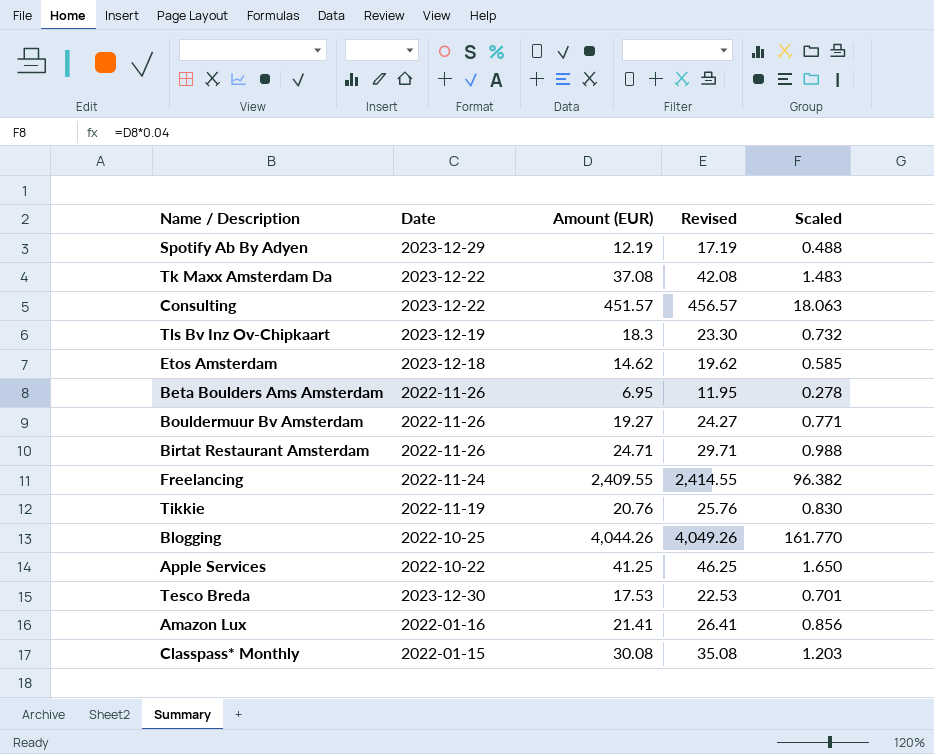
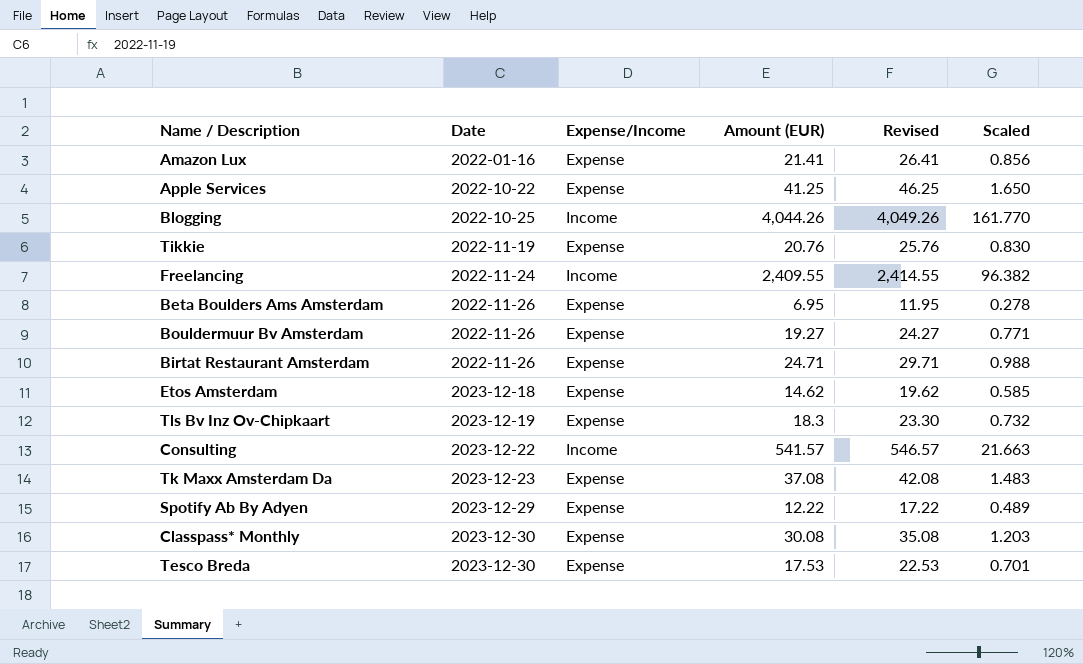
row order: none -> Date ascending
column Expense/Income | position: none -> 3
Consulting | Amount (EUR): 451.57 -> 541.57
Consulting | Revised: 456.57 -> 546.57
Consulting | Scaled: 18.063 -> 21.663
Tk Maxx Amsterdam Da | Date: 2023-12-22 -> 2023-12-23
Spotify Ab By Adyen | Amount (EUR): 12.19 -> 12.22
Spotify Ab By Adyen | Revised: 17.19 -> 17.22
Spotify Ab By Adyen | Scaled: 0.488 -> 0.489
Classpass* Monthly | Date: 2022-01-15 -> 2023-12-30

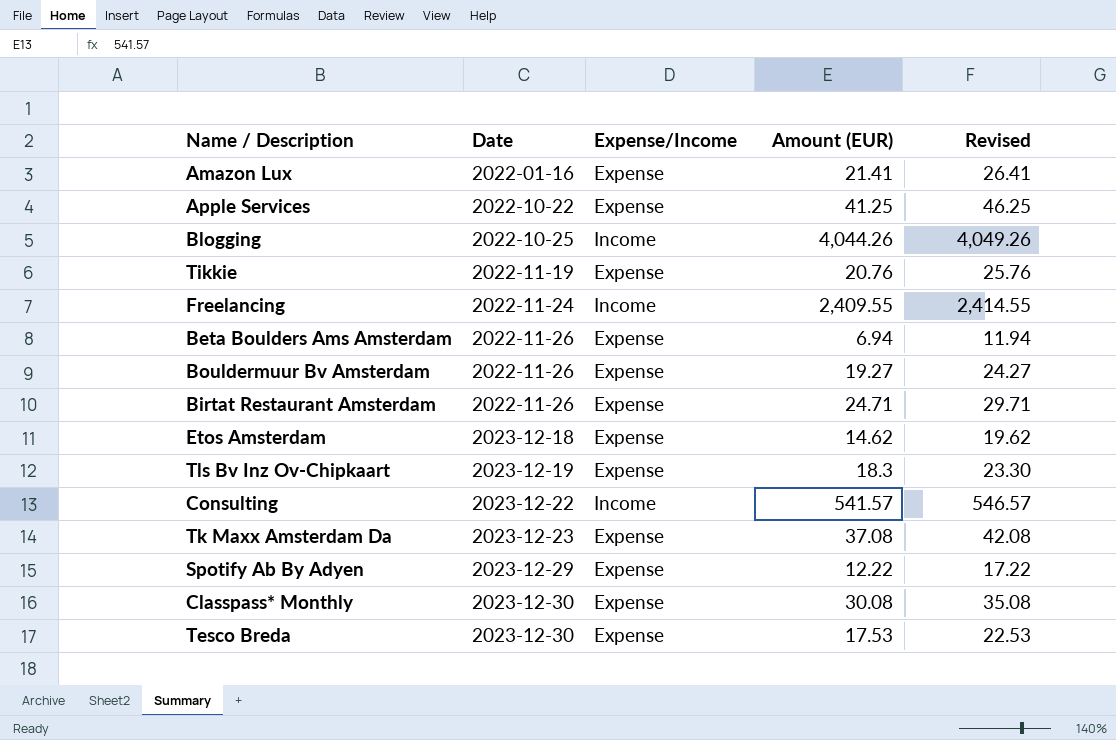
column Scaled | formula: [Amount (EUR)] * 0.04 -> none
Beta Boulders Ams Amsterdam | Amount (EUR): 6.95 -> 6.94
Beta Boulders Ams Amsterdam | Revised: 11.95 -> 11.94

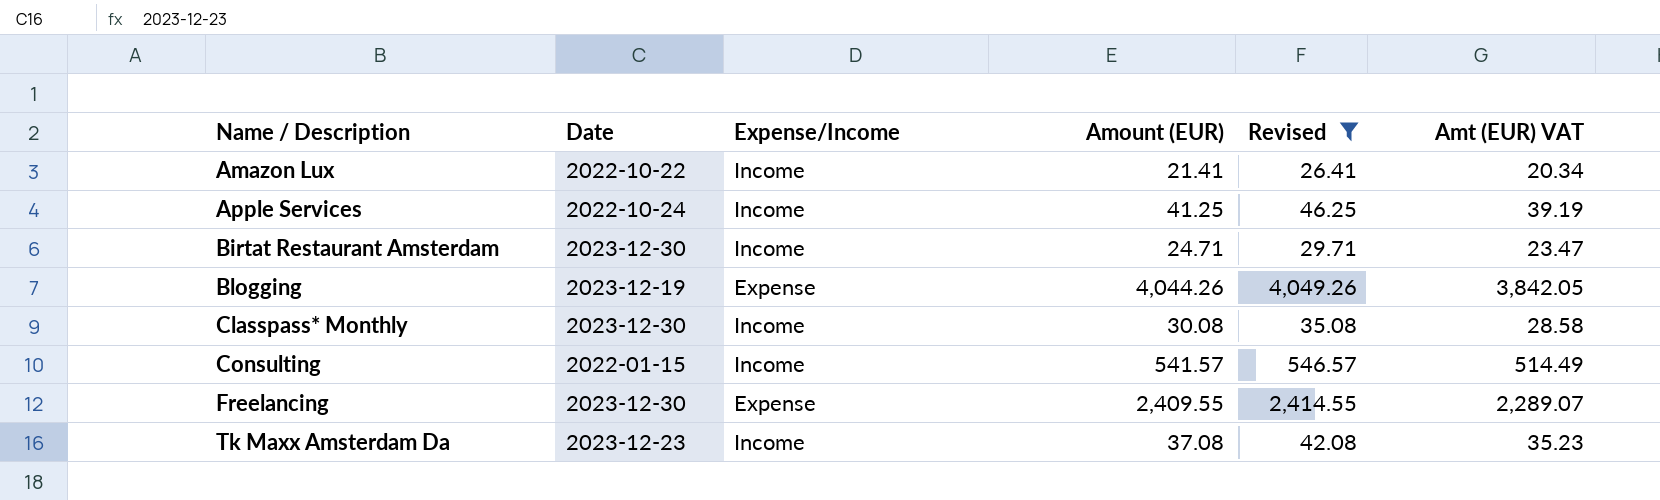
filter: none -> Revised >= 26.41
row order: Date ascending -> Name / Description ascending
column Amt (EUR) VAT | formula: none -> [Amount (EUR)] * 0.95
Amazon Lux | Date: 2022-01-16 -> 2022-10-22
Amazon Lux | Expense/Income: Expense -> Income
Apple Services | Date: 2022-10-22 -> 2022-10-24
Apple Services | Expense/Income: Expense -> Income
Birtat Restaurant Amsterdam | Date: 2022-11-26 -> 2023-12-30
Birtat Restaurant Amsterdam | Expense/Income: Expense -> Income
Blogging | Date: 2022-10-25 -> 2023-12-19
Blogging | Expense/Income: Income -> Expense
Classpass* Monthly | Expense/Income: Expense -> Income
Consulting | Date: 2023-12-22 -> 2022-01-15
Freelancing | Date: 2022-11-24 -> 2023-12-30
Freelancing | Expense/Income: Income -> Expense
Tk Maxx Amsterdam Da | Expense/Income: Expense -> Income

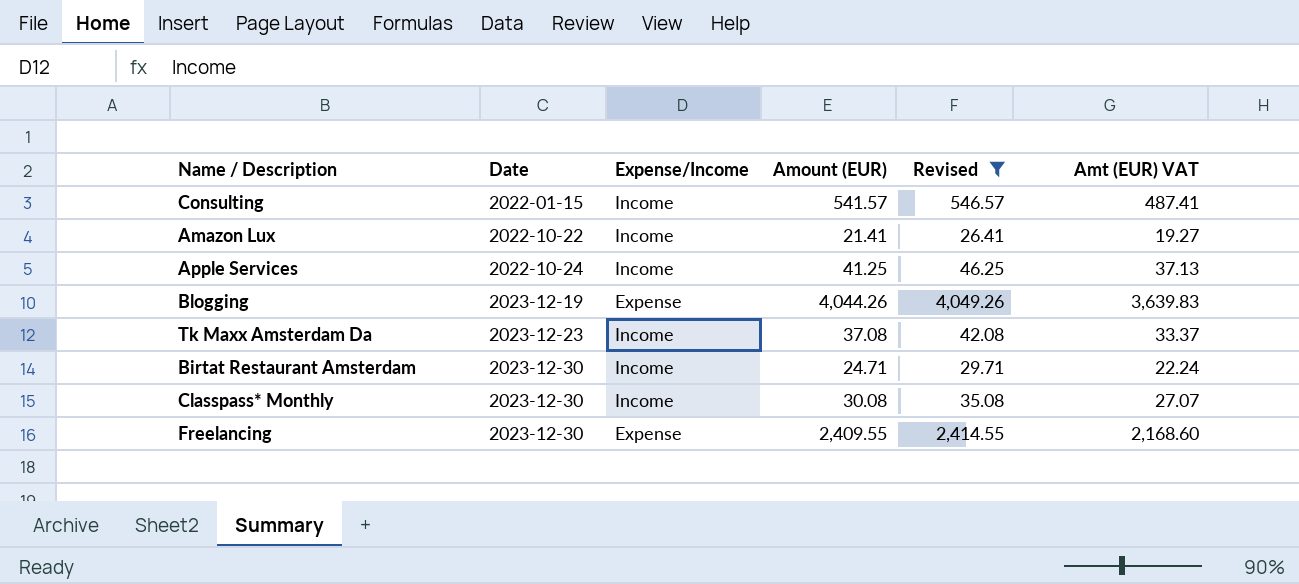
row order: Name / Description ascending -> Date ascending
column Amt (EUR) VAT | formula: [Amount (EUR)] * 0.95 -> [Amount (EUR)] * 0.9

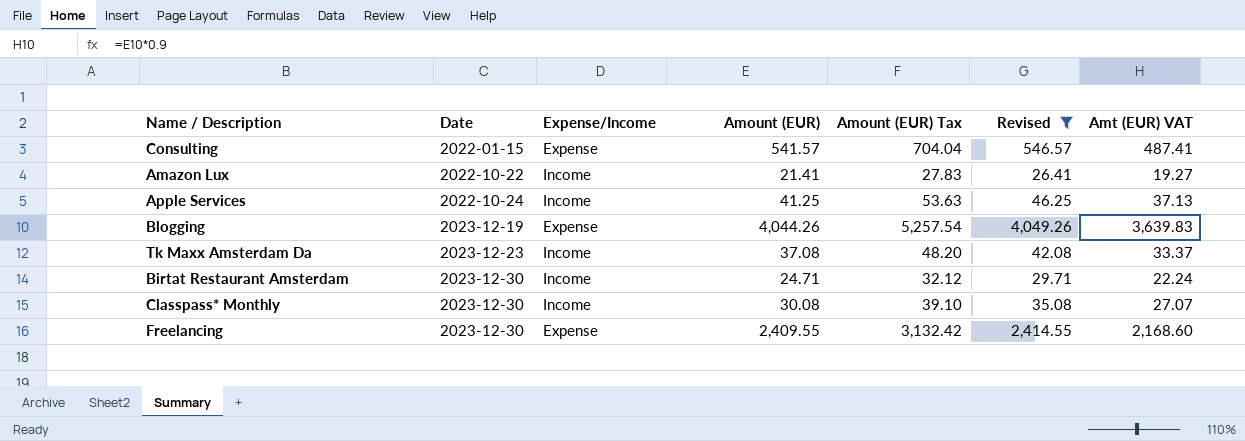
column Amount (EUR) Tax | formula: none -> [Amount (EUR)] * 1.3
Consulting | Expense/Income: Income -> Expense

